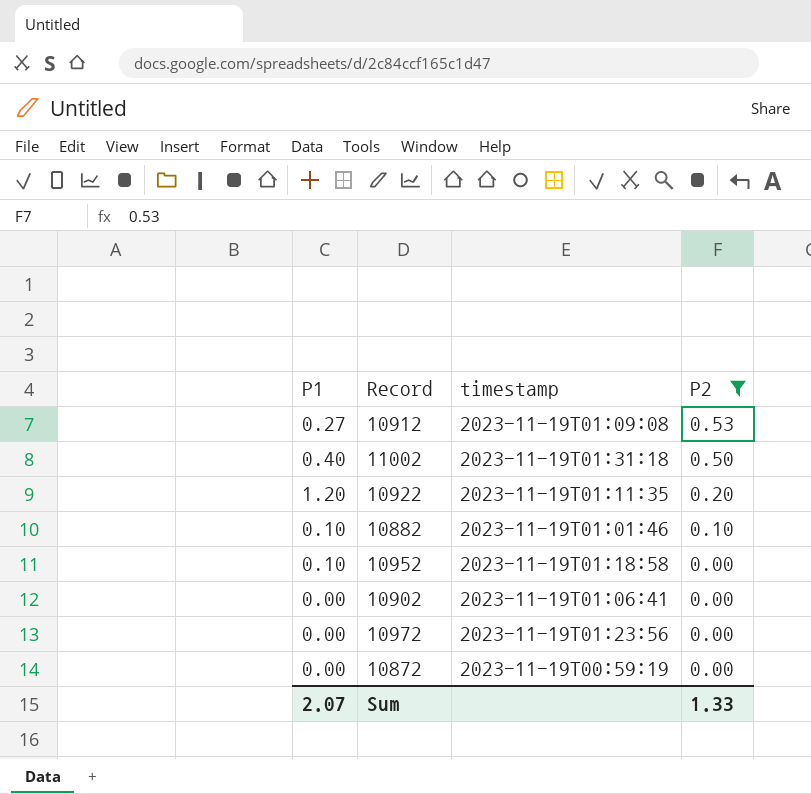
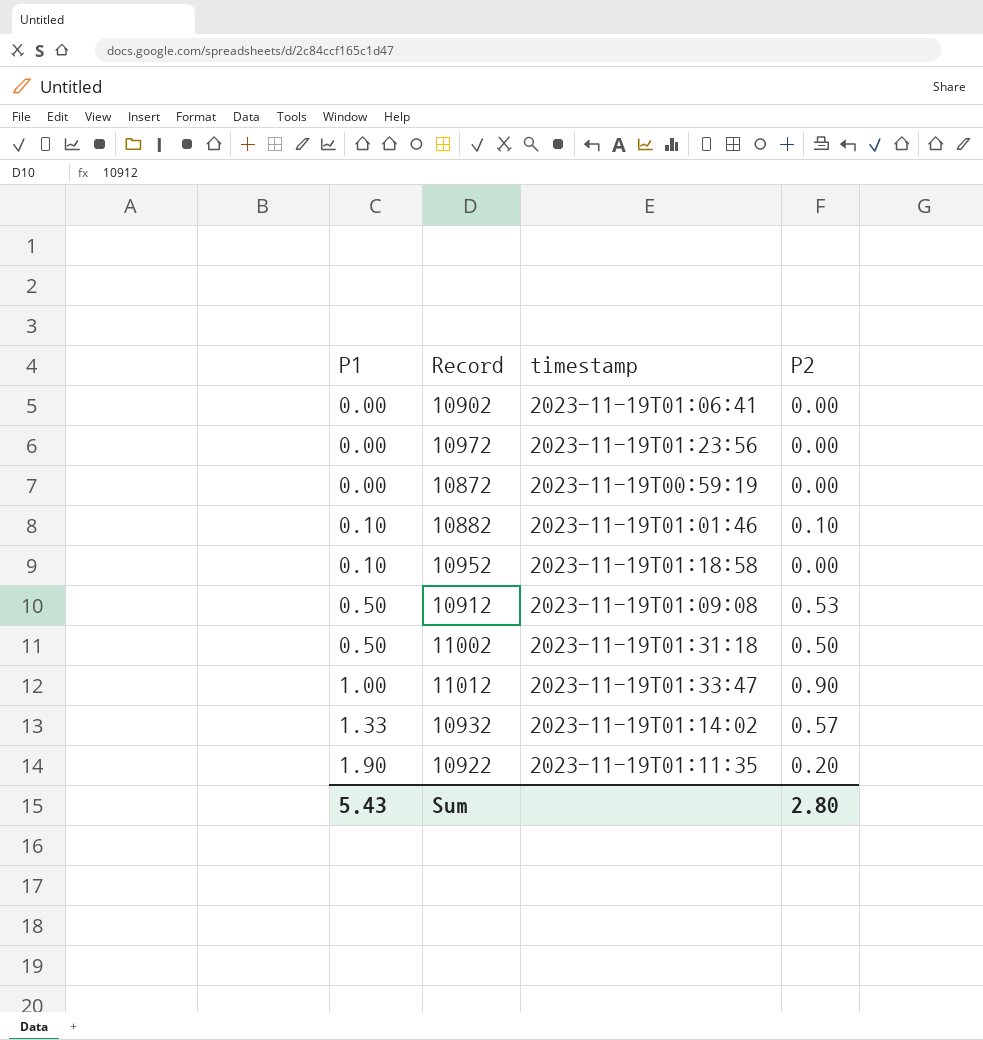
filter: P2 <= 0.53 -> none
row order: P2 descending -> P1 ascending
10912 | P1: 0.27 -> 0.50
11002 | P1: 0.40 -> 0.50
10922 | P1: 1.20 -> 1.90
Sum | P1: 2.07 -> 5.43
Sum | P2: 1.33 -> 2.80

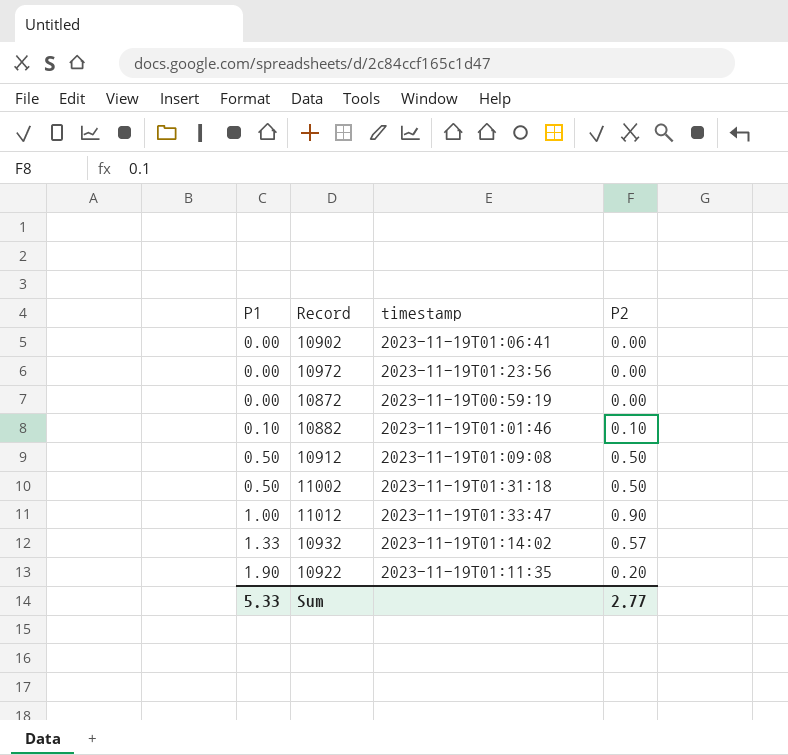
row 10952: 0.10 | 2023-11-19T01:18:58 | 0.00 -> none
10912 | P2: 0.53 -> 0.50
Sum | P1: 5.43 -> 5.33
Sum | P2: 2.80 -> 2.77

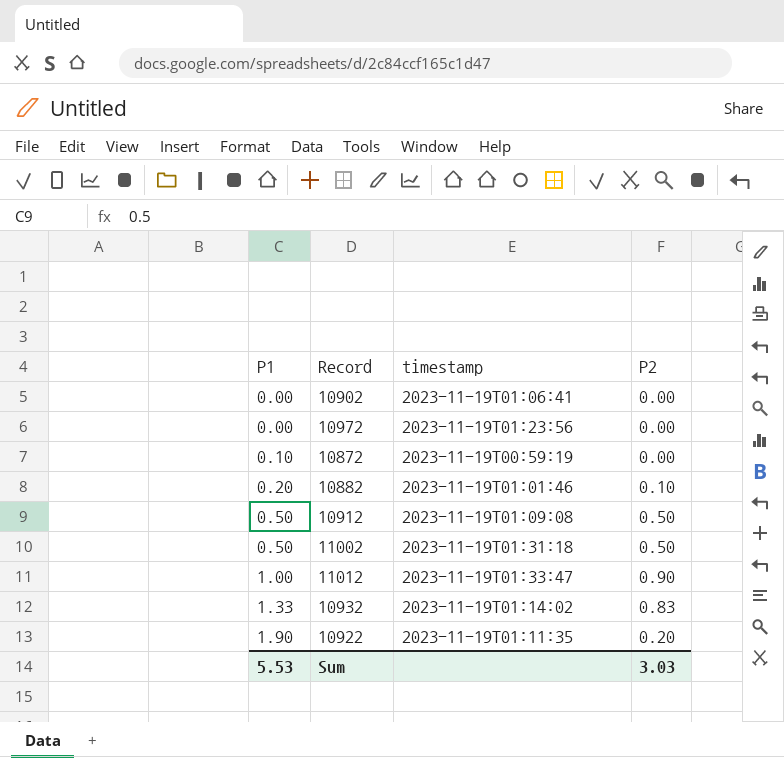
10872 | P1: 0.00 -> 0.10
10882 | P1: 0.10 -> 0.20
10932 | P2: 0.57 -> 0.83
Sum | P1: 5.33 -> 5.53
Sum | P2: 2.77 -> 3.03

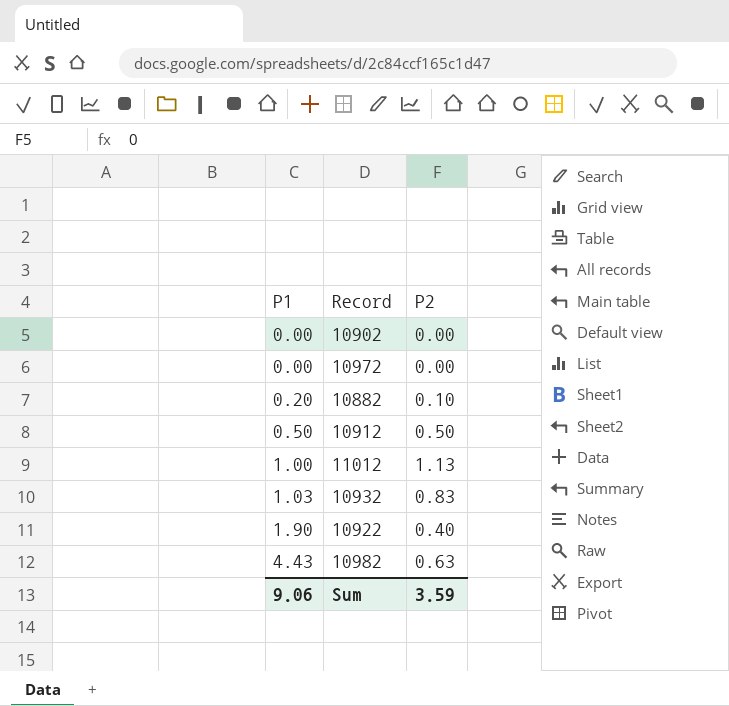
column timestamp | position: 3 -> none
row 10872: 0.10 | 2023-11-19T00:59:19 | 0.00 -> none
row 11002: 0.50 | 2023-11-19T01:31:18 | 0.50 -> none
11012 | P2: 0.90 -> 1.13
10932 | P1: 1.33 -> 1.03
10922 | P2: 0.20 -> 0.40
row 10982: none -> 4.43 | 0.63
Sum | P1: 5.53 -> 9.06
Sum | P2: 3.03 -> 3.59

